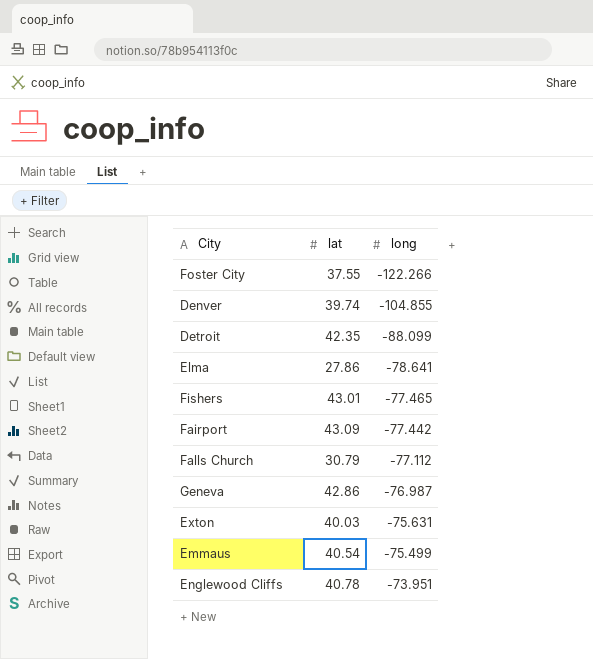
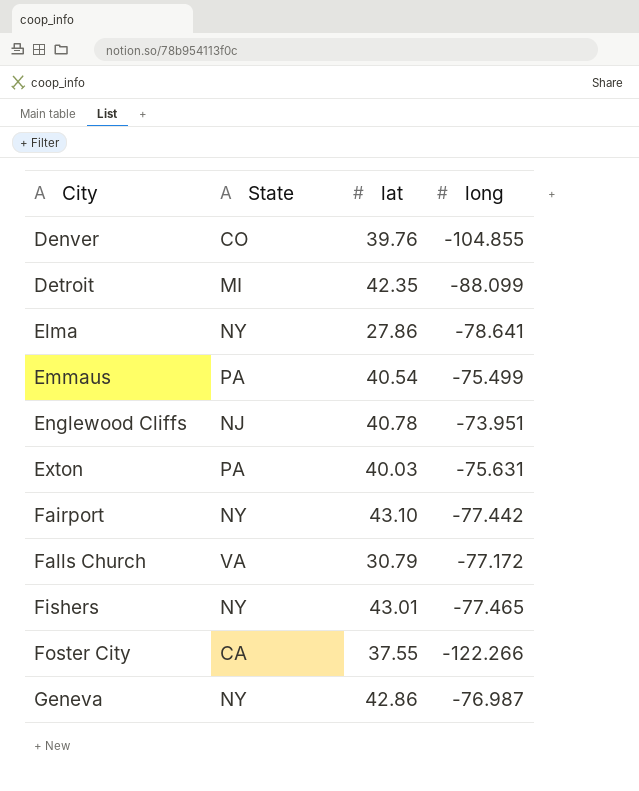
row order: long ascending -> City ascending
column State | position: none -> 2
Denver | lat: 39.74 -> 39.76
Fairport | lat: 43.09 -> 43.10
Falls Church | long: -77.112 -> -77.172

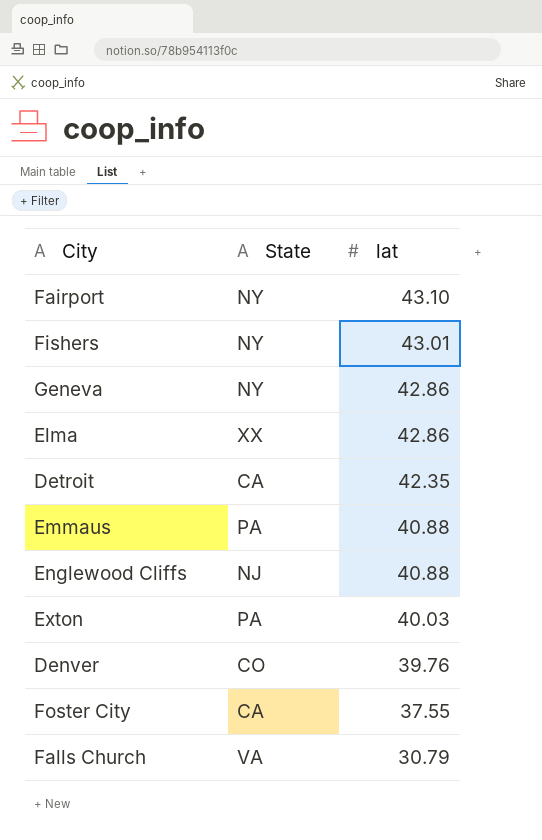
row order: City ascending -> lat descending
column long | position: 4 -> none
Elma | State: NY -> XX
Elma | lat: 27.86 -> 42.86
Detroit | State: MI -> CA
Emmaus | lat: 40.54 -> 40.88
Englewood Cliffs | lat: 40.78 -> 40.88

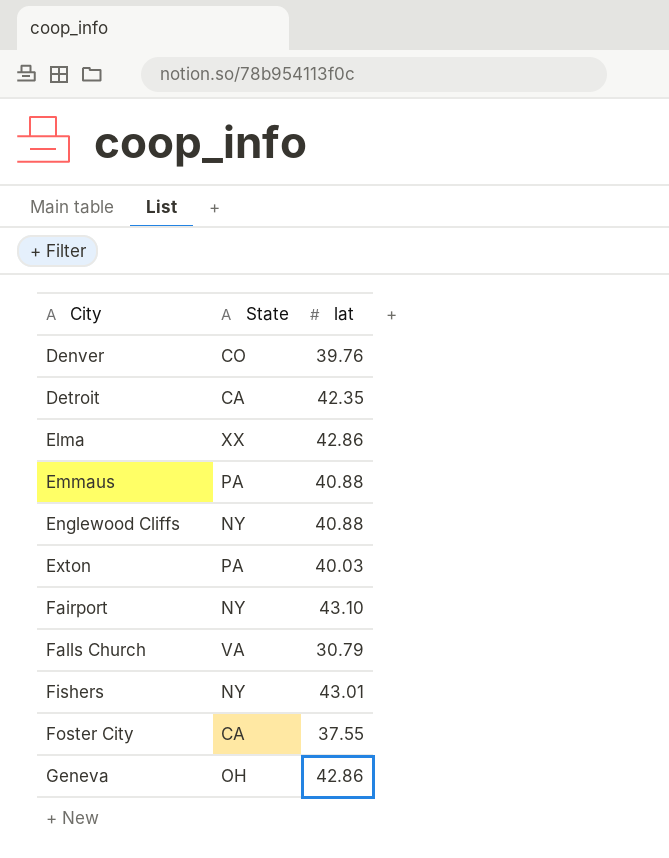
row order: lat descending -> City ascending
Englewood Cliffs | State: NJ -> NY
Geneva | State: NY -> OH

